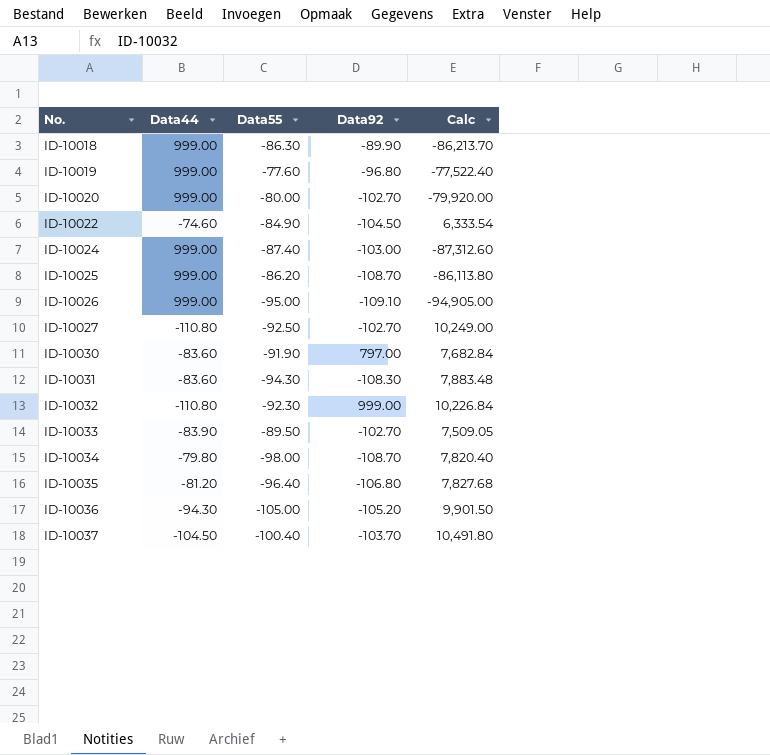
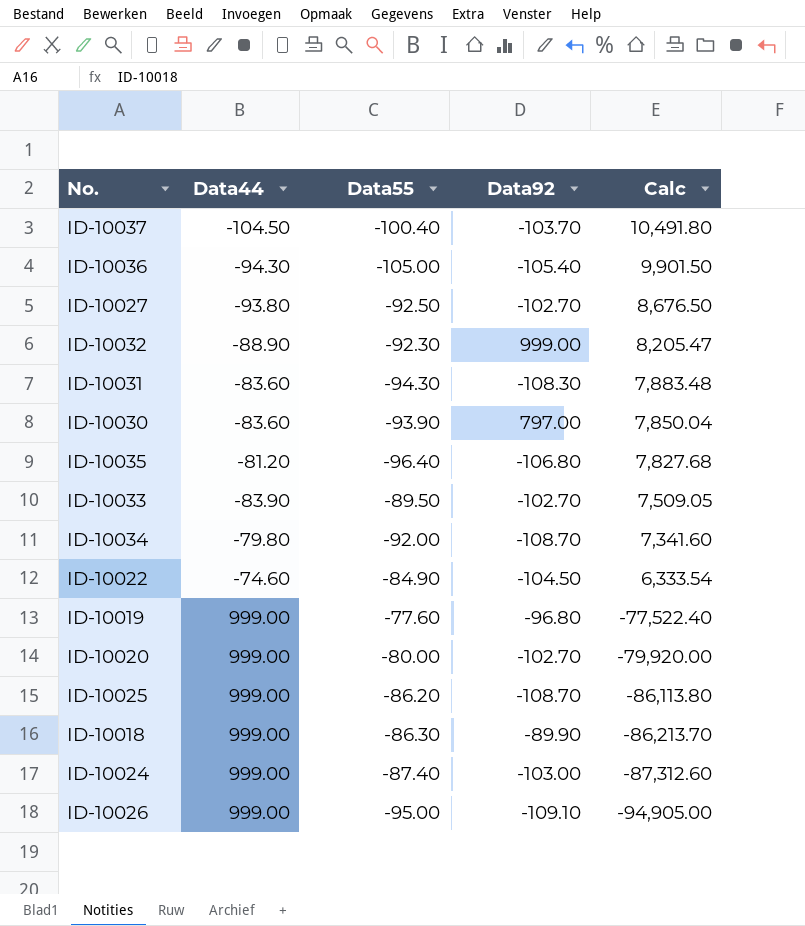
row order: No. ascending -> Calc descending
ID-10036 | Data92: -105.20 -> -105.40
ID-10027 | Data44: -110.80 -> -93.80
ID-10027 | Calc: 10,249.00 -> 8,676.50
ID-10032 | Data44: -110.80 -> -88.90
ID-10032 | Calc: 10,226.84 -> 8,205.47
ID-10030 | Data55: -91.90 -> -93.90
ID-10030 | Calc: 7,682.84 -> 7,850.04
ID-10034 | Data55: -98.00 -> -92.00
ID-10034 | Calc: 7,820.40 -> 7,341.60

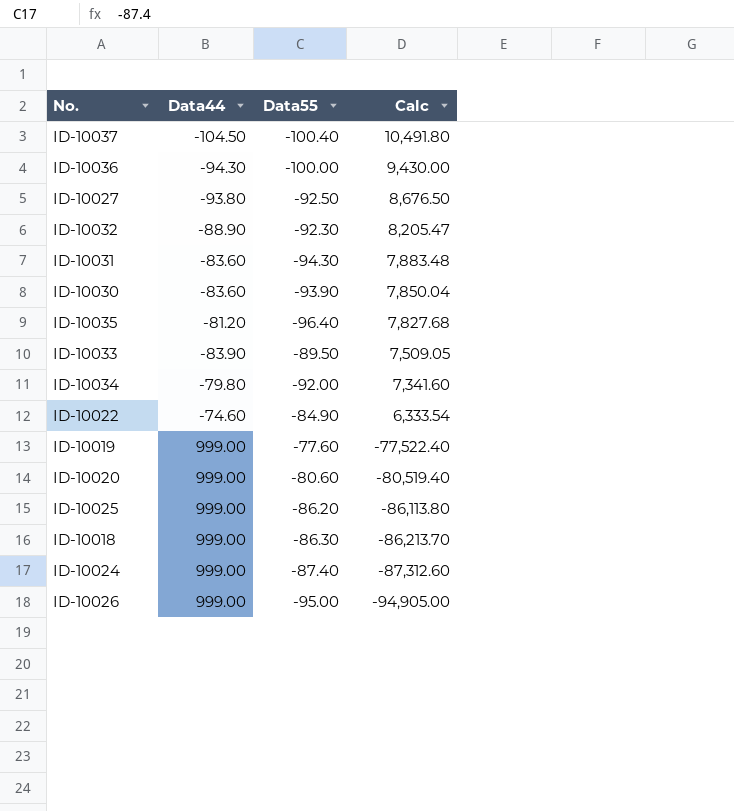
column Data92 | position: 4 -> none
ID-10036 | Data55: -105.00 -> -100.00
ID-10036 | Calc: 9,901.50 -> 9,430.00
ID-10020 | Data55: -80.00 -> -80.60
ID-10020 | Calc: -79,920.00 -> -80,519.40

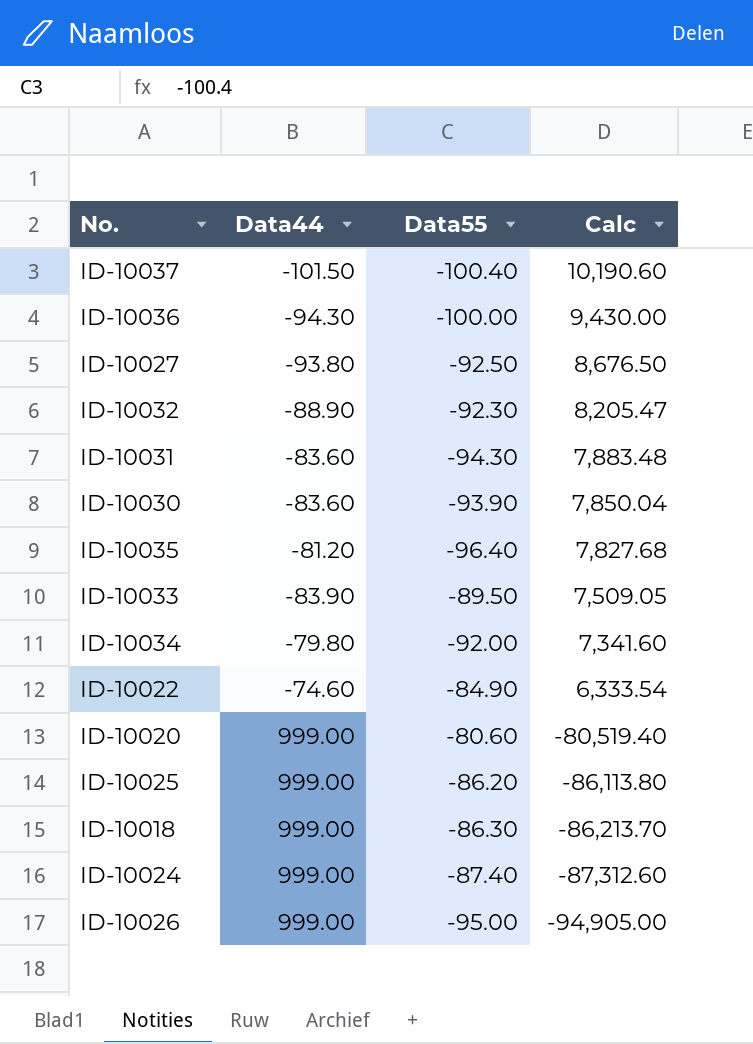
row ID-10019: 999.00 | -77.60 | -77,522.40 -> none
ID-10037 | Data44: -104.50 -> -101.50
ID-10037 | Calc: 10,491.80 -> 10,190.60

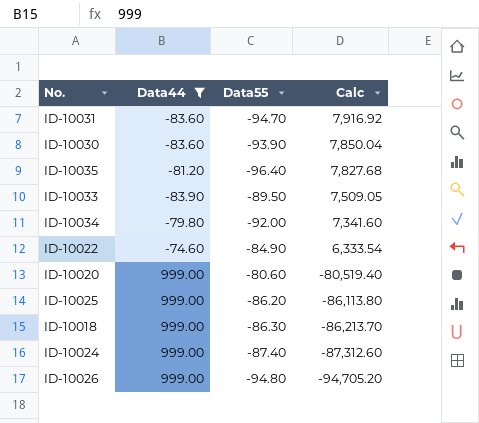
filter: none -> Data44 >= -83.90
ID-10031 | Data55: -94.30 -> -94.70
ID-10031 | Calc: 7,883.48 -> 7,916.92
ID-10026 | Data55: -95.00 -> -94.80
ID-10026 | Calc: -94,905.00 -> -94,705.20

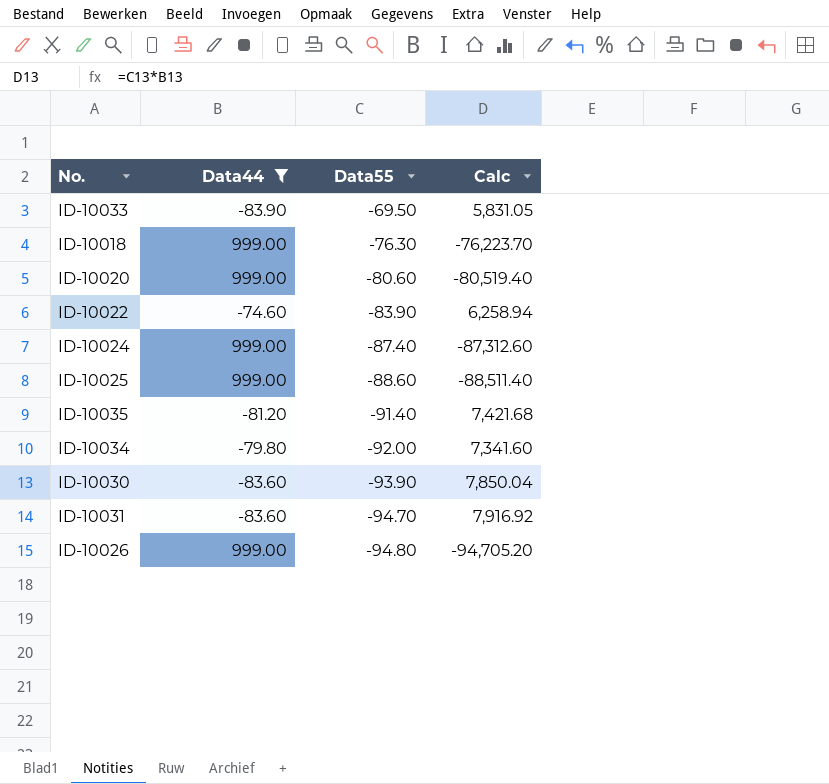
row order: Calc descending -> Data55 descending
ID-10033 | Data55: -89.50 -> -69.50
ID-10033 | Calc: 7,509.05 -> 5,831.05
ID-10018 | Data55: -86.30 -> -76.30
ID-10018 | Calc: -86,213.70 -> -76,223.70
ID-10022 | Data55: -84.90 -> -83.90
ID-10022 | Calc: 6,333.54 -> 6,258.94
ID-10025 | Data55: -86.20 -> -88.60
ID-10025 | Calc: -86,113.80 -> -88,511.40
ID-10035 | Data55: -96.40 -> -91.40
ID-10035 | Calc: 7,827.68 -> 7,421.68

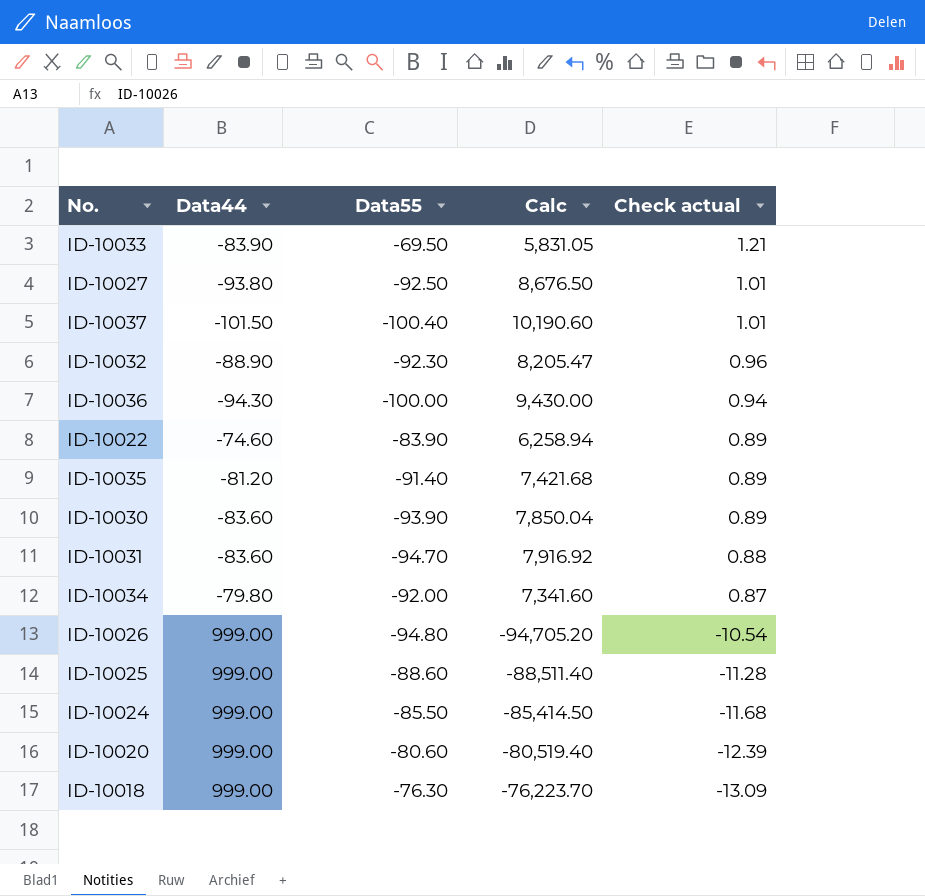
filter: Data44 >= -83.90 -> none
row order: Data55 descending -> Check actual descending
column Check actual | formula: none -> [Data44] / [Data55]
ID-10024 | Data55: -87.40 -> -85.50
ID-10024 | Calc: -87,312.60 -> -85,414.50

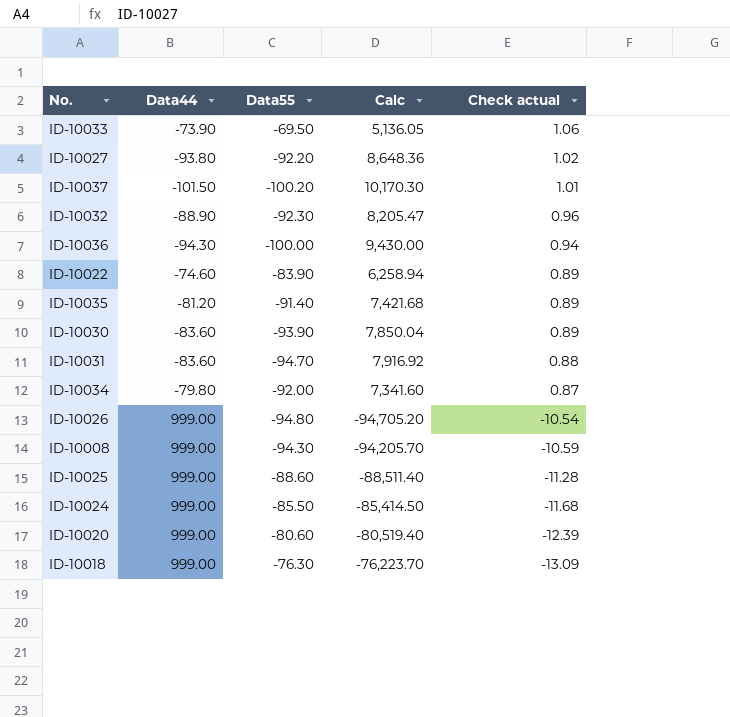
ID-10033 | Data44: -83.90 -> -73.90
ID-10033 | Calc: 5,831.05 -> 5,136.05
ID-10033 | Check actual: 1.21 -> 1.06
ID-10027 | Data55: -92.50 -> -92.20
ID-10027 | Calc: 8,676.50 -> 8,648.36
ID-10027 | Check actual: 1.01 -> 1.02
ID-10037 | Data55: -100.40 -> -100.20
ID-10037 | Calc: 10,190.60 -> 10,170.30
row ID-10008: none -> 999.00 | -94.30 | -94,205.70 | -10.59

